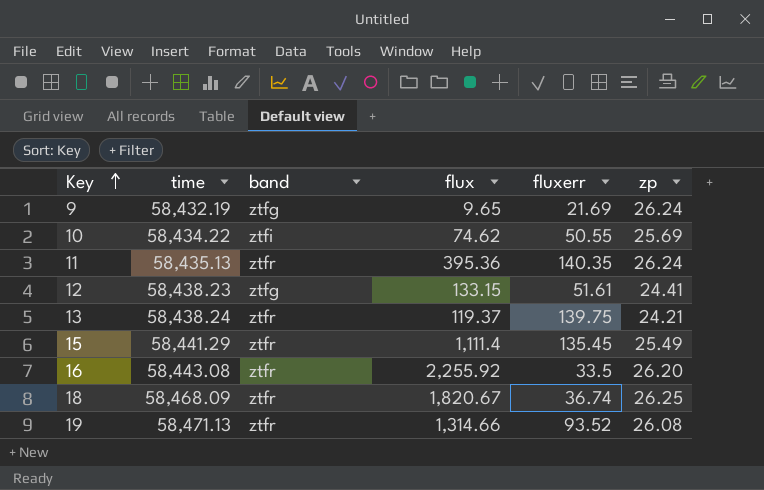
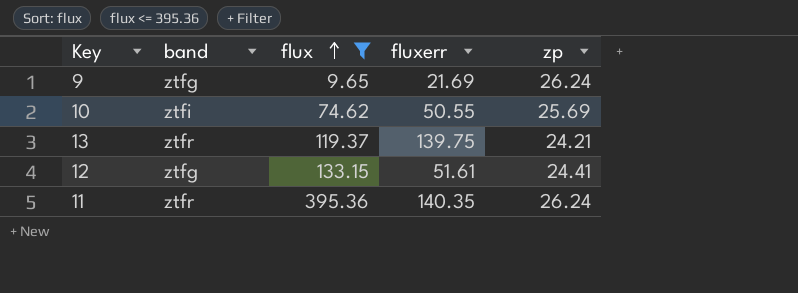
filter: none -> flux <= 395.36
row order: Key ascending -> flux ascending
column time | position: 2 -> none

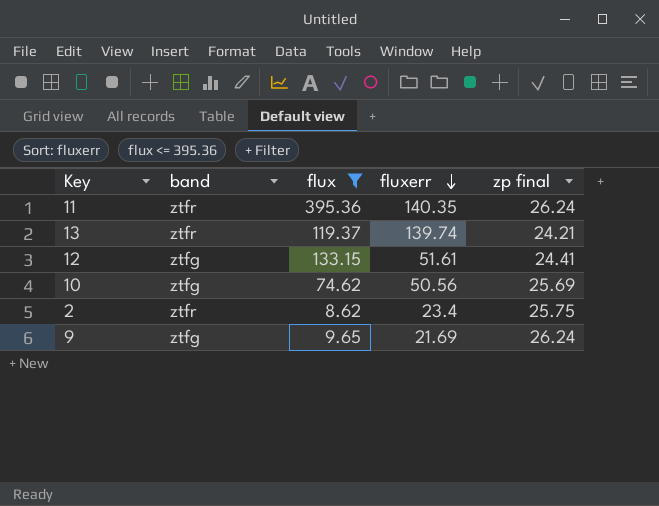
row order: flux ascending -> fluxerr descending
column name: zp -> zp final
13 | fluxerr: 139.75 -> 139.74
10 | band: ztfi -> ztfg
10 | fluxerr: 50.55 -> 50.56
row 2: none -> ztfr | 8.62 | 23.4 | 25.75

